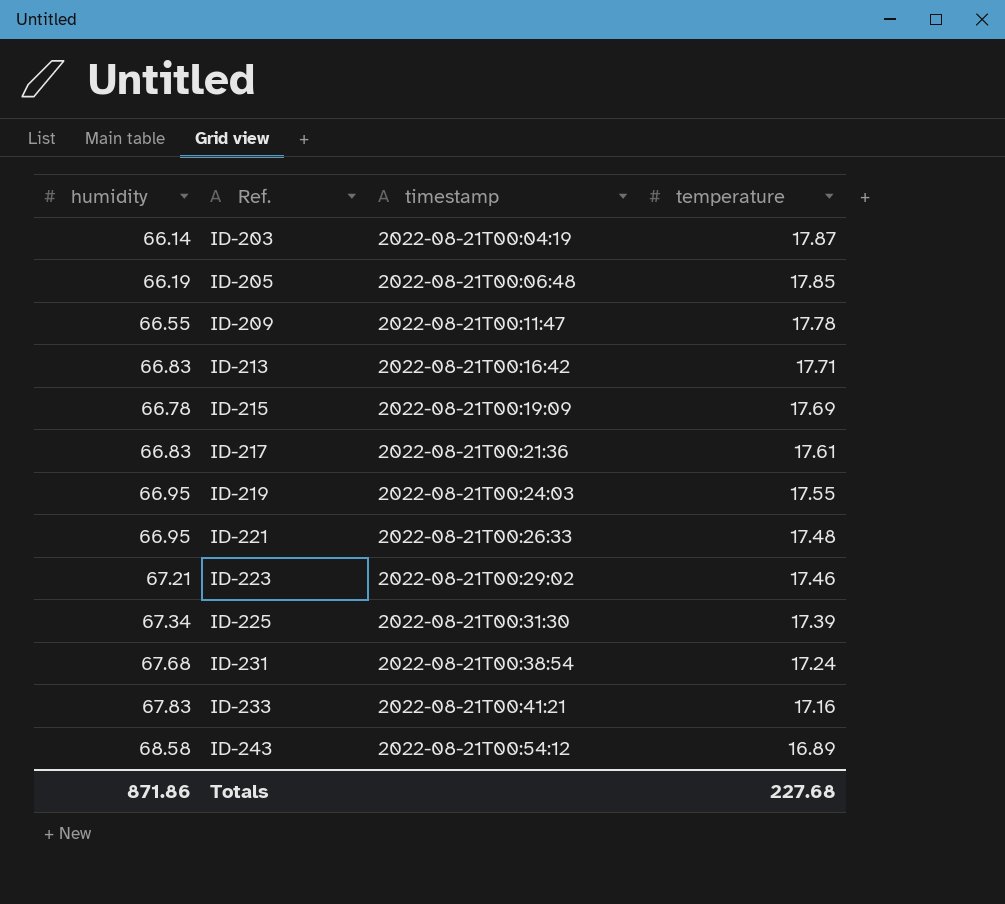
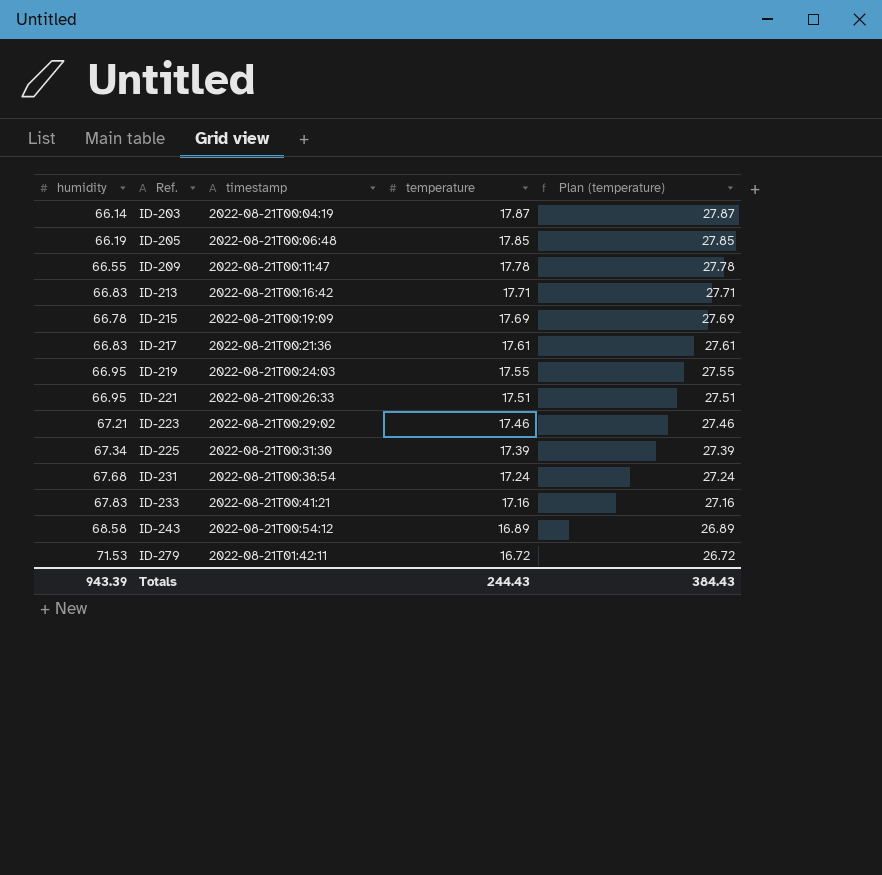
column Plan (temperature) | formula: none -> [temperature] + 10
ID-221 | temperature: 17.48 -> 17.51
row ID-279: none -> 71.53 | 2022-08-21T01:42:11 | 16.72 | 26.72
Totals | humidity: 871.86 -> 943.39
Totals | temperature: 227.68 -> 244.43

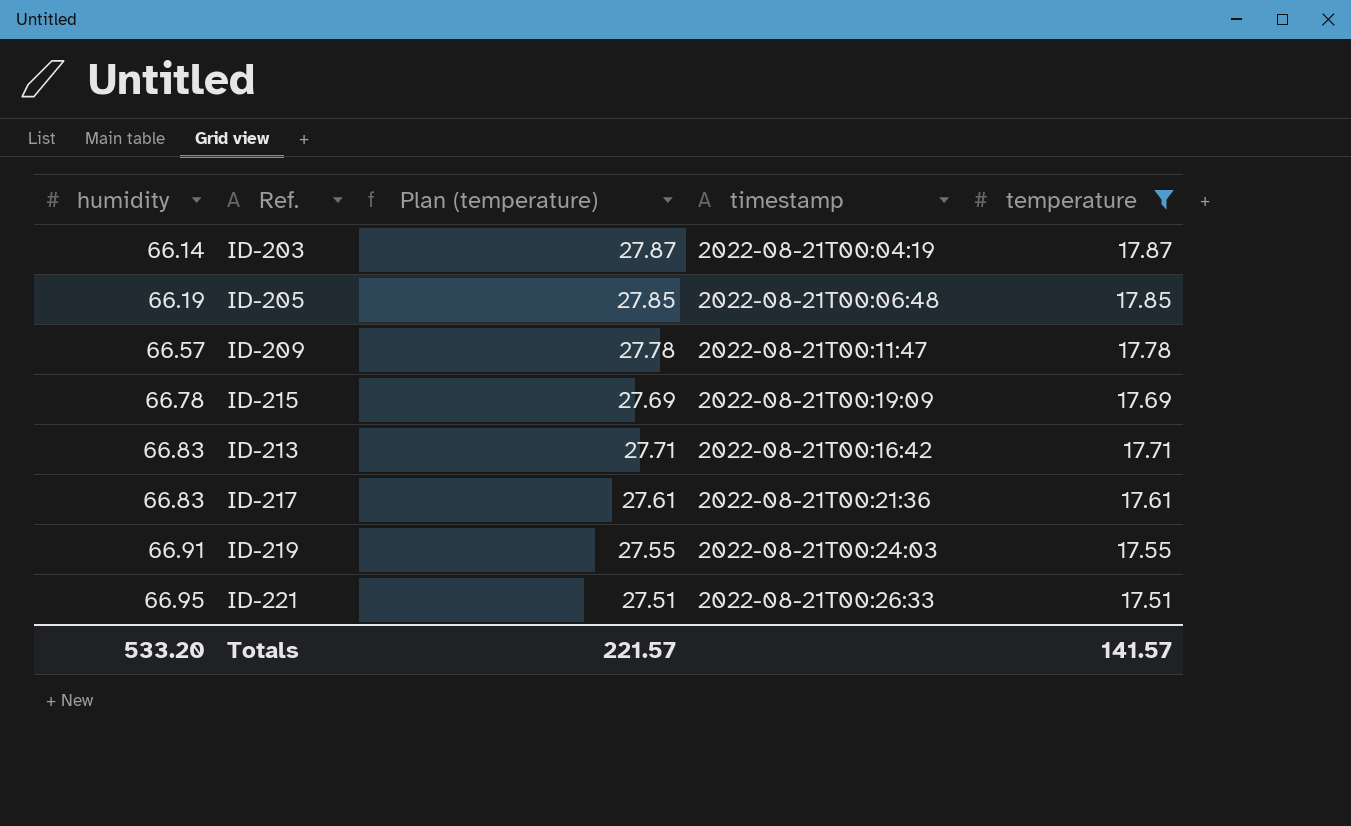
filter: none -> temperature >= 17.51
row order: Ref. ascending -> humidity ascending
column Plan (temperature) | position: 5 -> 3
ID-209 | humidity: 66.55 -> 66.57
ID-219 | humidity: 66.95 -> 66.91
Totals | humidity: 943.39 -> 533.20
Totals | Plan (temperature): 384.43 -> 221.57
Totals | temperature: 244.43 -> 141.57

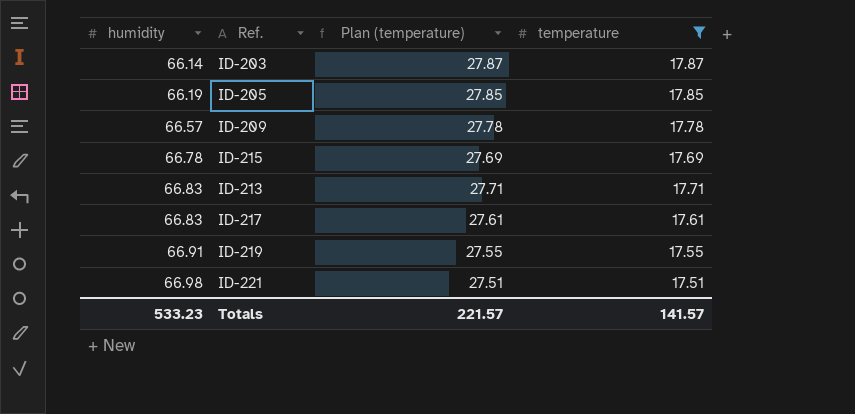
column timestamp | position: 4 -> none
ID-221 | humidity: 66.95 -> 66.98
Totals | humidity: 533.20 -> 533.23

